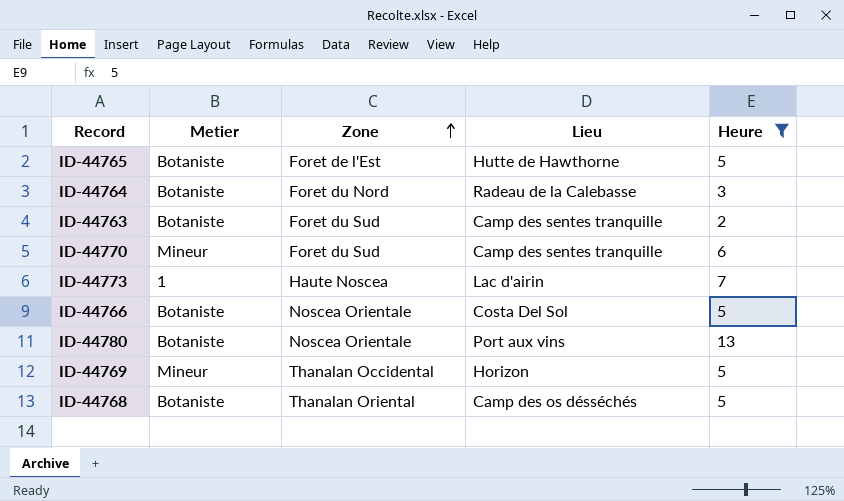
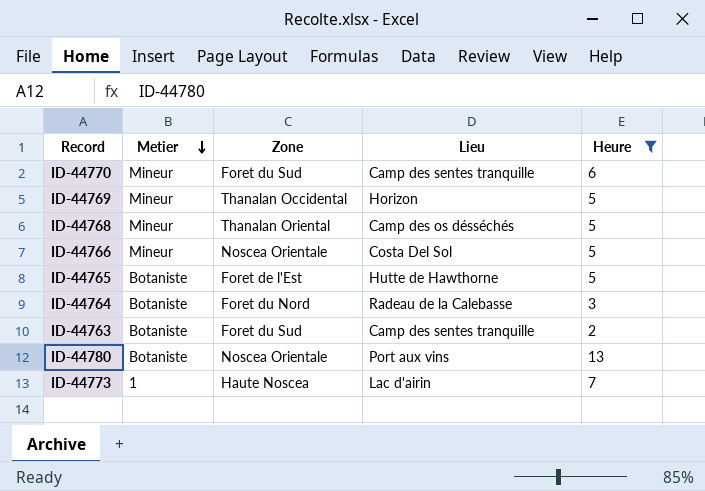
row order: Zone ascending -> Metier descending
ID-44768 | Metier: Botaniste -> Mineur
ID-44766 | Metier: Botaniste -> Mineur

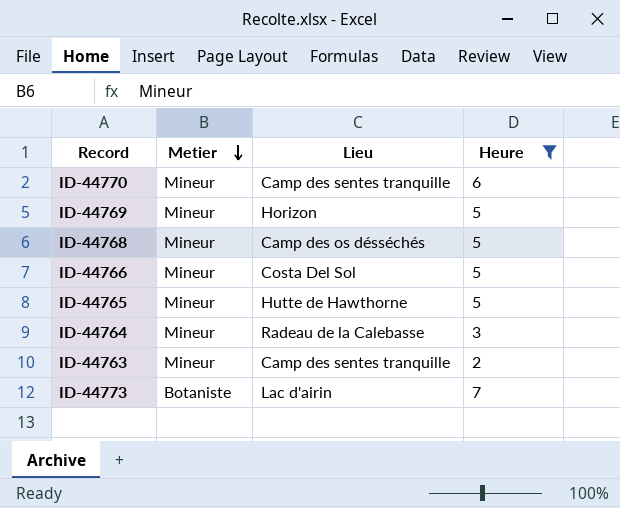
column Zone | position: 3 -> none
row ID-44780: Botaniste | Noscea Orientale | Port aux vins | 13 -> none
ID-44765 | Metier: Botaniste -> Mineur
ID-44764 | Metier: Botaniste -> Mineur
ID-44763 | Metier: Botaniste -> Mineur
ID-44773 | Metier: 1 -> Botaniste

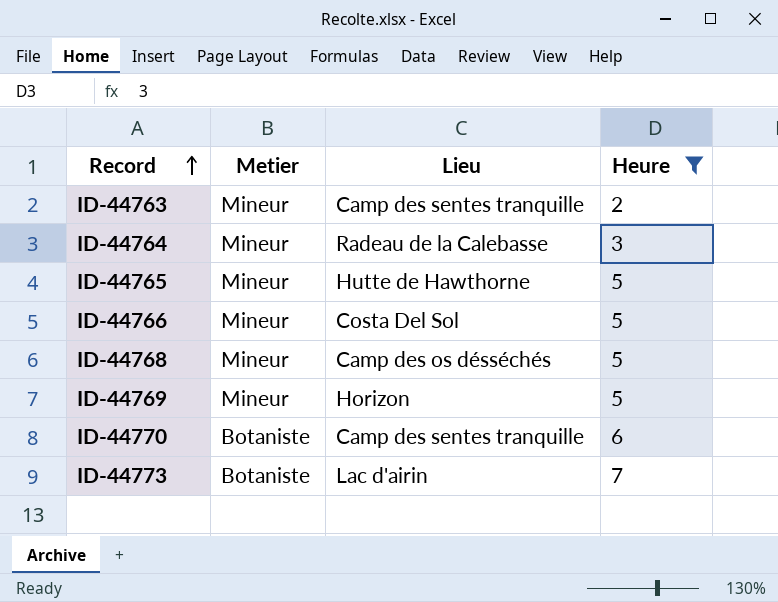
row order: Metier descending -> Record ascending
ID-44770 | Metier: Mineur -> Botaniste

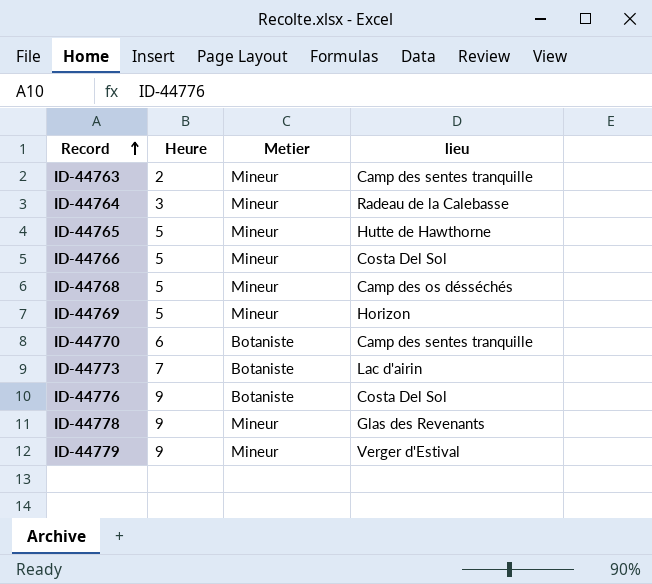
filter: Heure != 9 -> none
column Heure | position: 4 -> 2
column name: Lieu -> lieu

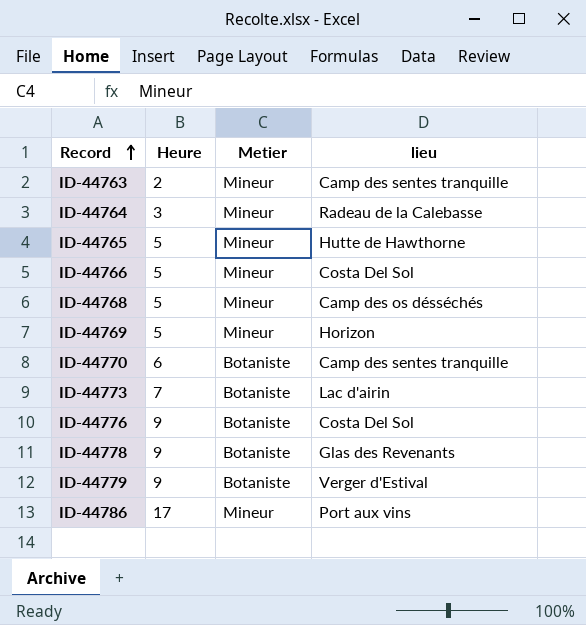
ID-44778 | Metier: Mineur -> Botaniste
ID-44779 | Metier: Mineur -> Botaniste
row ID-44786: none -> 17 | Mineur | Port aux vins

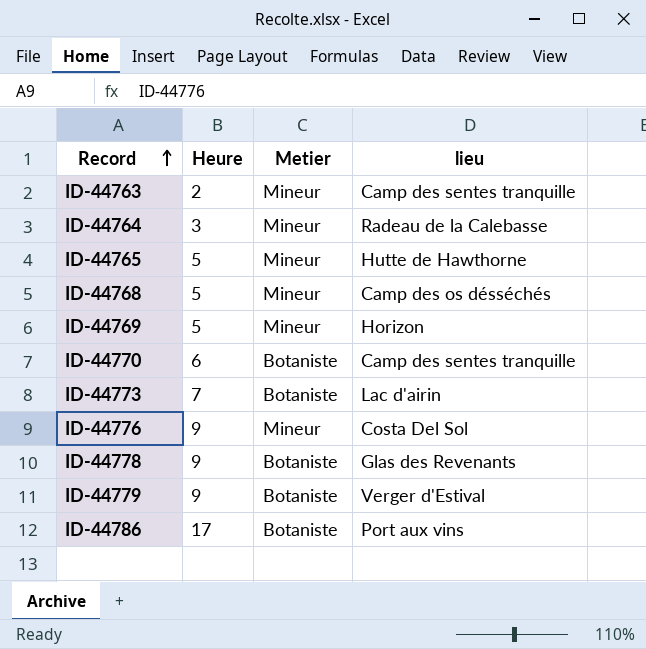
row ID-44766: 5 | Mineur | Costa Del Sol -> none
ID-44776 | Metier: Botaniste -> Mineur
ID-44786 | Metier: Mineur -> Botaniste

